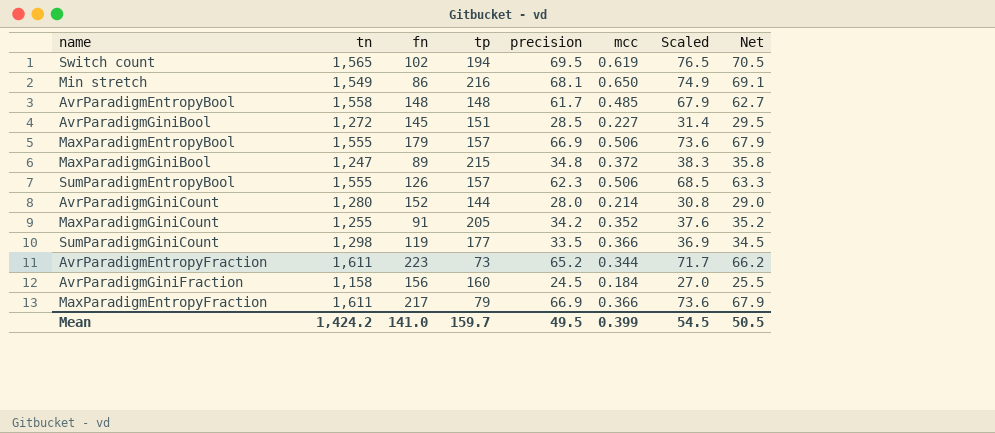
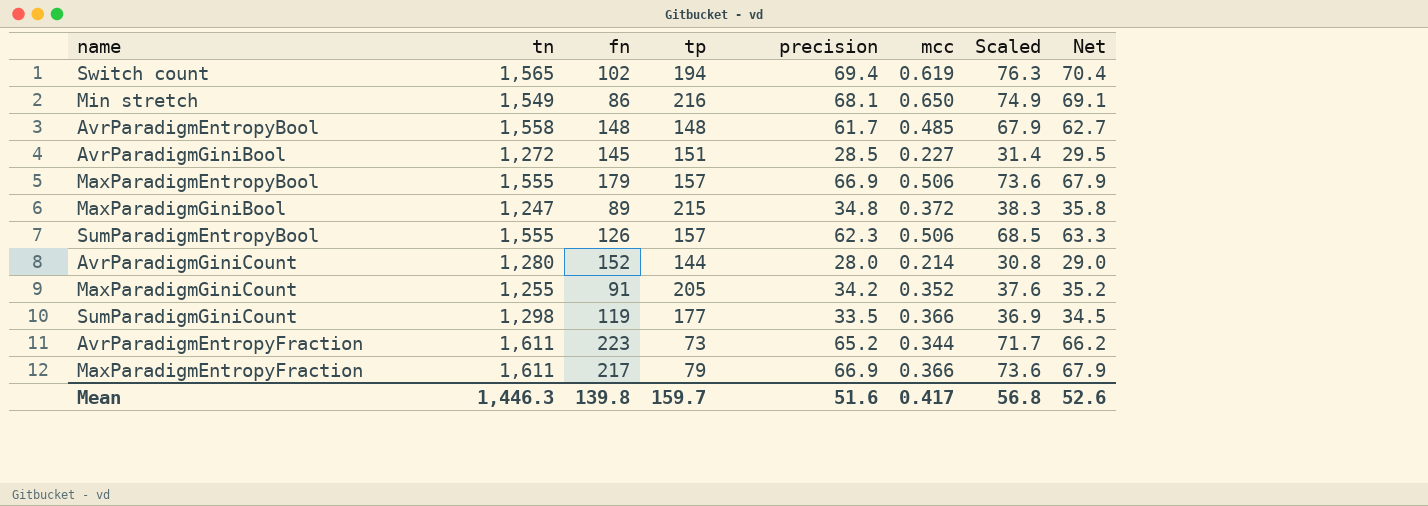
row AvrParadigmGiniFraction: 1,158 | 156 | 160 | 24.5 | 0.184 | 27.0 | 25.5 -> none
Switch count | precision: 69.5 -> 69.4
Switch count | Scaled: 76.5 -> 76.3
Switch count | Net: 70.5 -> 70.4
Mean | tn: 1,424.2 -> 1,446.3
Mean | fn: 141.0 -> 139.8
Mean | precision: 49.5 -> 51.6
Mean | mcc: 0.399 -> 0.417
Mean | Scaled: 54.5 -> 56.8
Mean | Net: 50.5 -> 52.6

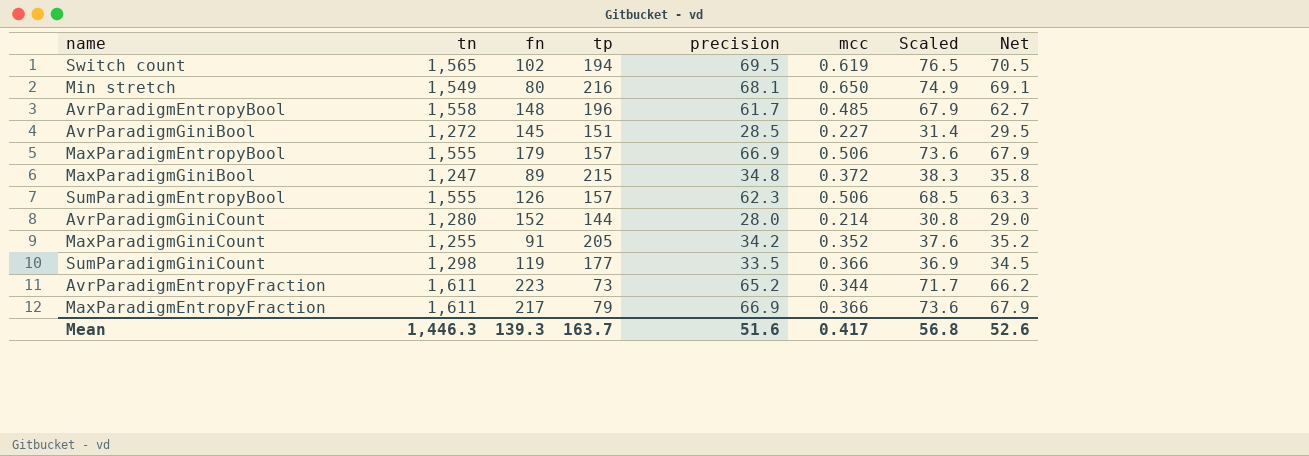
Switch count | precision: 69.4 -> 69.5
Switch count | Scaled: 76.3 -> 76.5
Switch count | Net: 70.4 -> 70.5
Min stretch | fn: 86 -> 80
AvrParadigmEntropyBool | tp: 148 -> 196
Mean | fn: 139.8 -> 139.3
Mean | tp: 159.7 -> 163.7

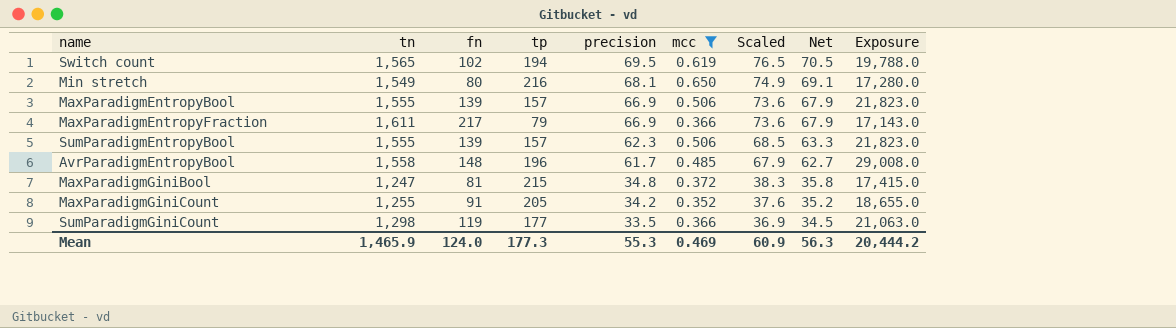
filter: none -> mcc >= 0.352
row order: none -> precision descending
column Exposure | formula: none -> [fn] * [tp]
MaxParadigmEntropyBool | fn: 179 -> 139
SumParadigmEntropyBool | fn: 126 -> 139
MaxParadigmGiniBool | fn: 89 -> 81
Mean | tn: 1,446.3 -> 1,465.9
Mean | fn: 139.3 -> 124.0
Mean | tp: 163.7 -> 177.3
Mean | precision: 51.6 -> 55.3
Mean | mcc: 0.417 -> 0.469
Mean | Scaled: 56.8 -> 60.9
Mean | Net: 52.6 -> 56.3

